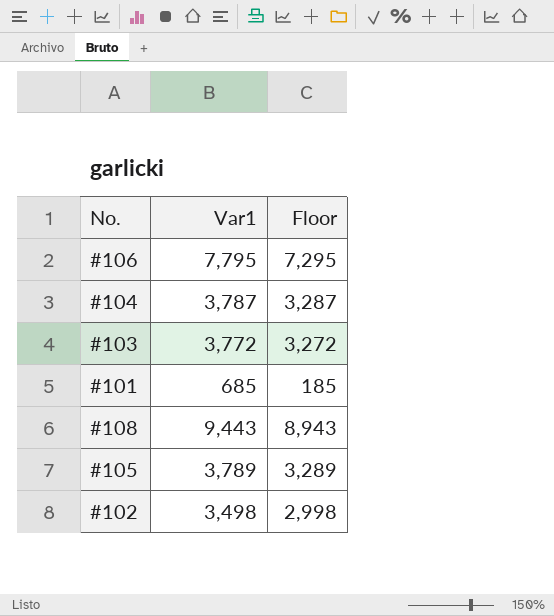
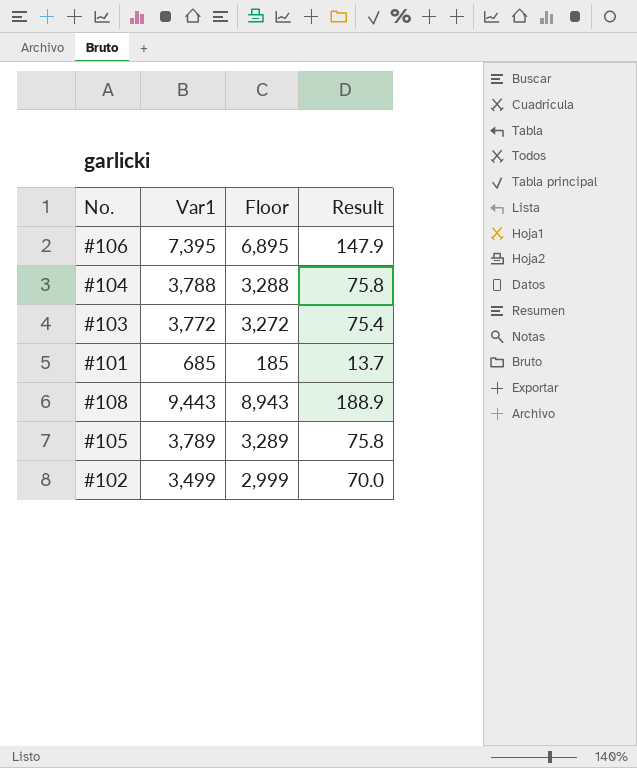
column Result | formula: none -> [Var1] * 0.02
#106 | Var1: 7,795 -> 7,395
#106 | Floor: 7,295 -> 6,895
#104 | Var1: 3,787 -> 3,788
#104 | Floor: 3,287 -> 3,288
#102 | Var1: 3,498 -> 3,499
#102 | Floor: 2,998 -> 2,999

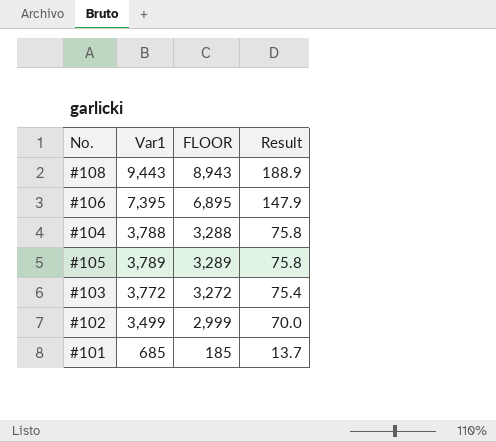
row order: none -> Result descending
column name: Floor -> FLOOR

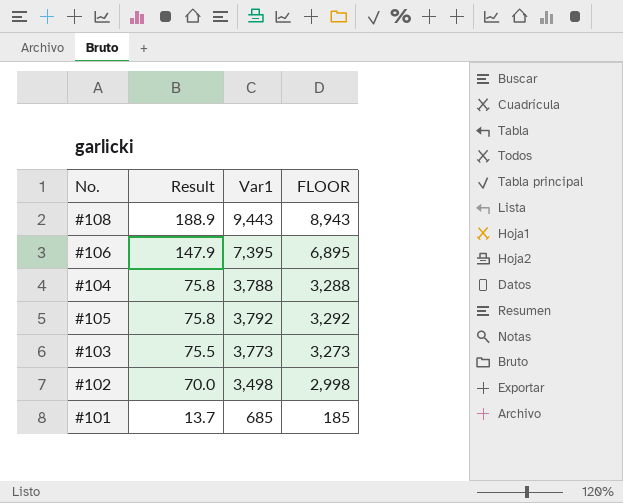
column Result | position: 4 -> 2
#105 | Var1: 3,789 -> 3,792
#105 | FLOOR: 3,289 -> 3,292
#103 | Result: 75.4 -> 75.5
#103 | Var1: 3,772 -> 3,773
#103 | FLOOR: 3,272 -> 3,273
#102 | Var1: 3,499 -> 3,498
#102 | FLOOR: 2,999 -> 2,998

